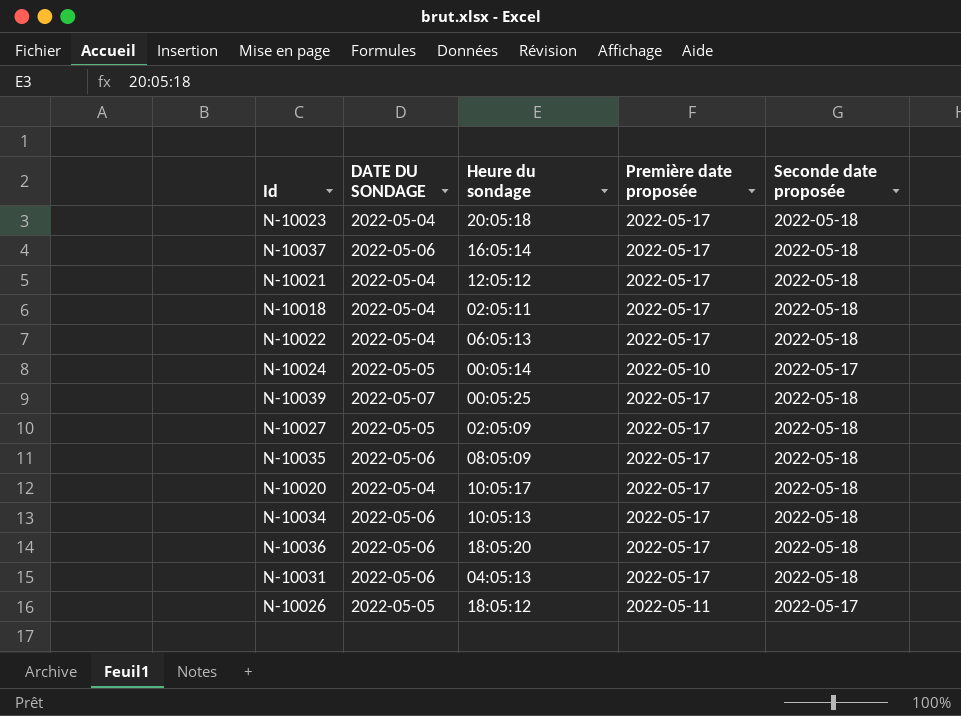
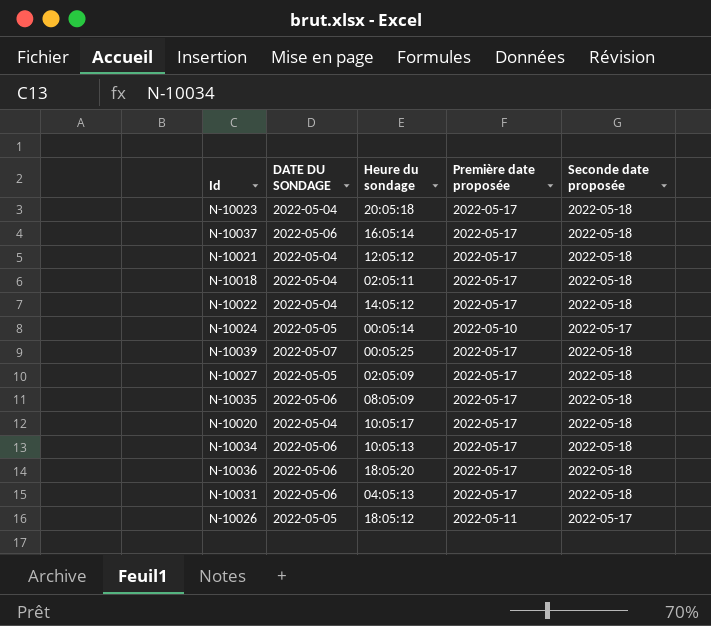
N-10022 | Heure du sondage: 06:05:13 -> 14:05:12

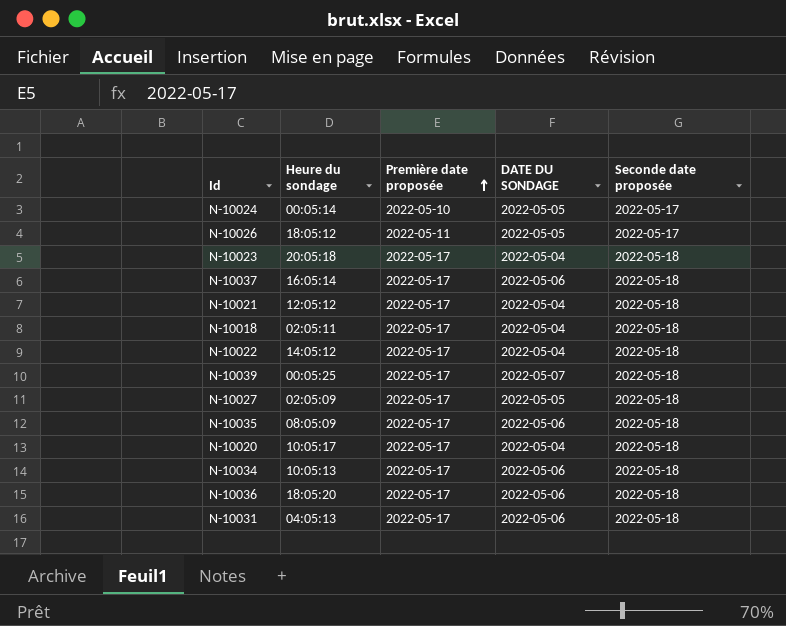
row order: none -> Première date proposée ascending
column DATE DU SONDAGE | position: 2 -> 4

